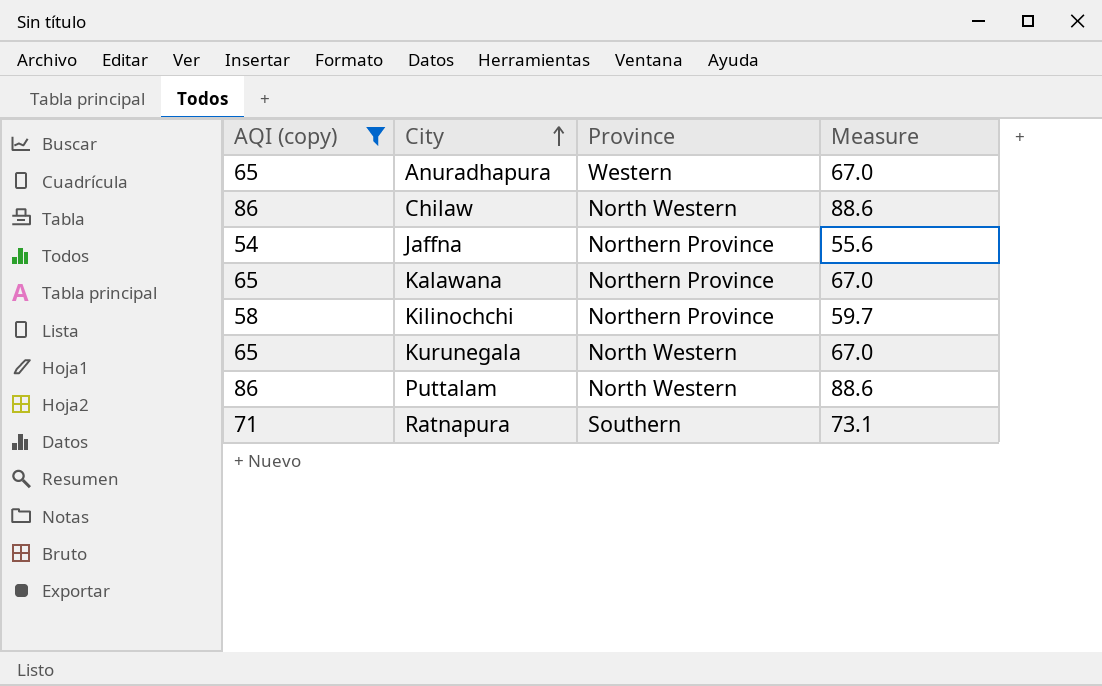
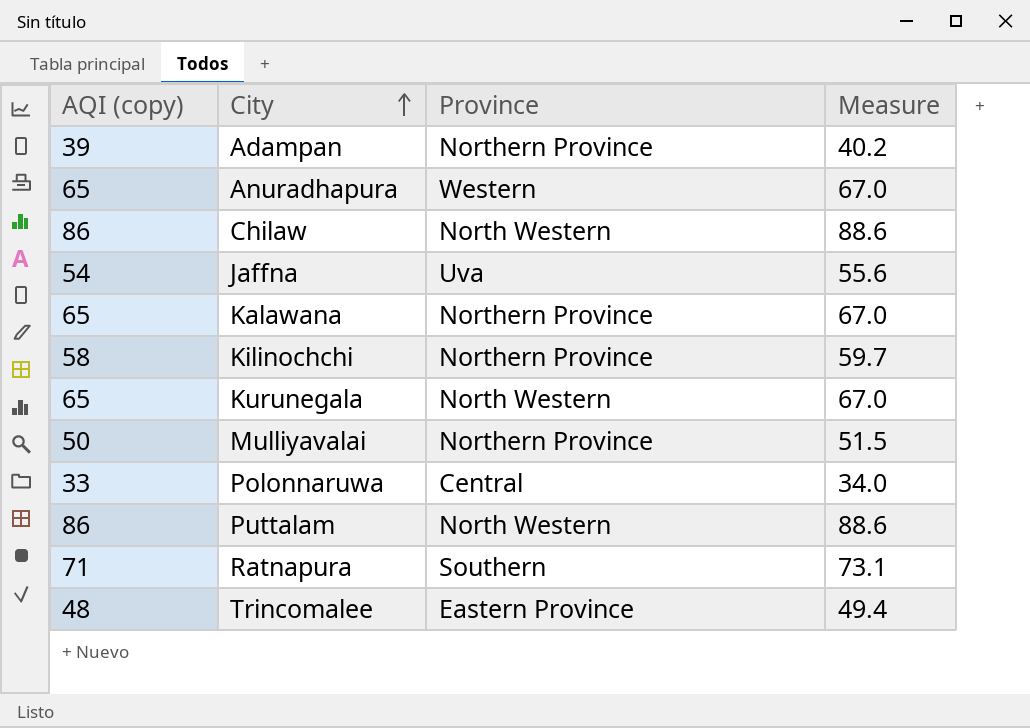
filter: AQI (copy) >= 54 -> none
Jaffna | Province: Northern Province -> Uva

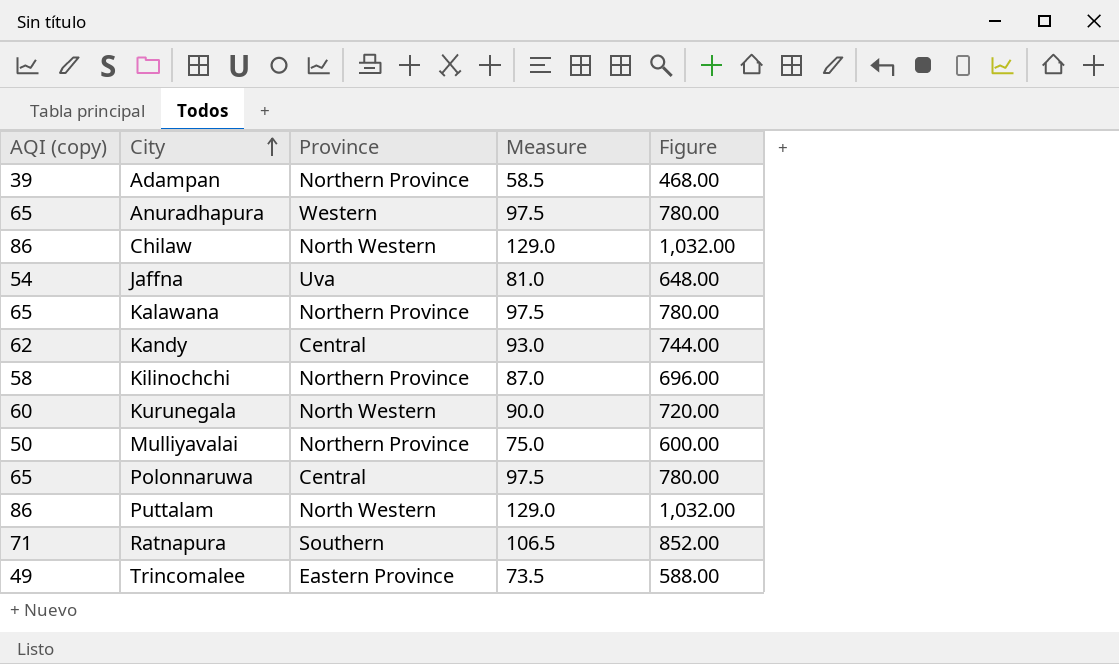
column Measure | formula: [AQI (copy)] * 1.03 -> [AQI (copy)] * 1.5
column Figure | formula: none -> [AQI (copy)] * 12
row Kandy: none -> 62 | Central | 93.0 | 744.00
Kurunegala | AQI (copy): 65 -> 60
Polonnaruwa | AQI (copy): 33 -> 65
Trincomalee | AQI (copy): 48 -> 49

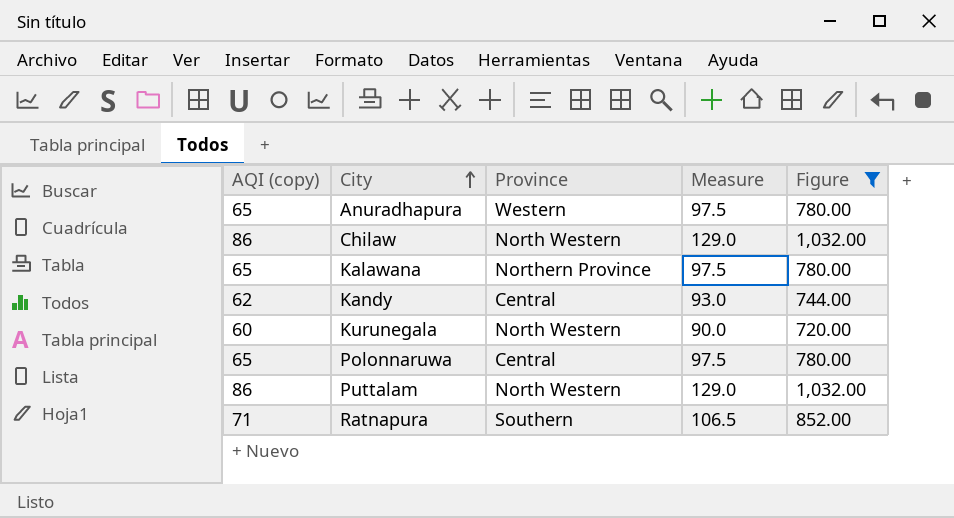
filter: none -> Figure >= 720.00

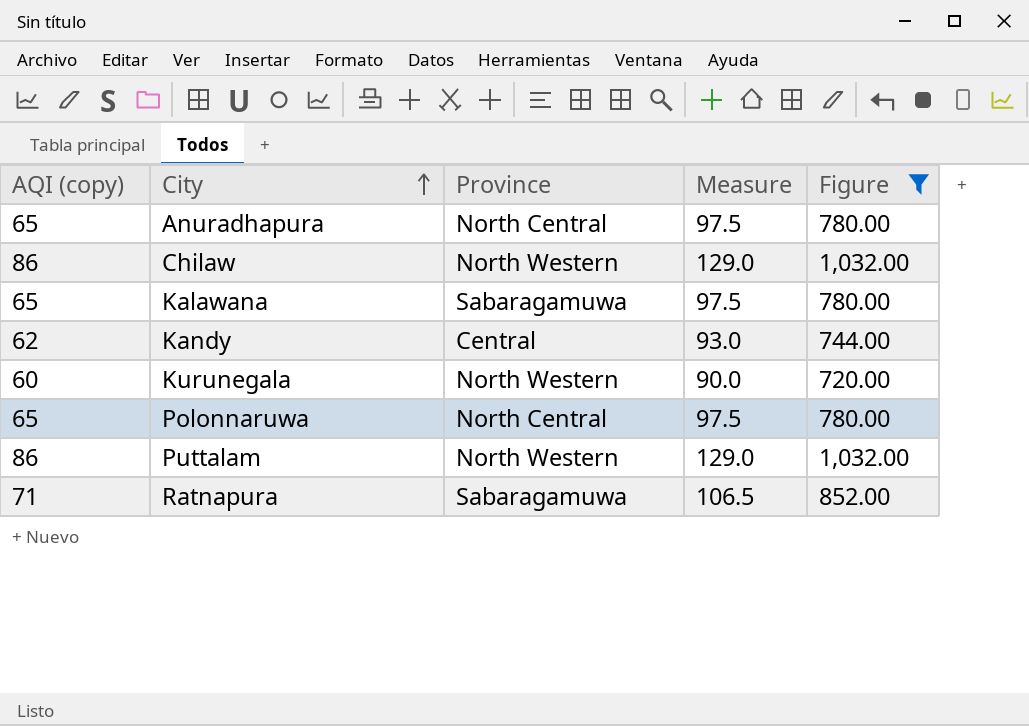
Anuradhapura | Province: Western -> North Central
Kalawana | Province: Northern Province -> Sabaragamuwa
Polonnaruwa | Province: Central -> North Central
Ratnapura | Province: Southern -> Sabaragamuwa

